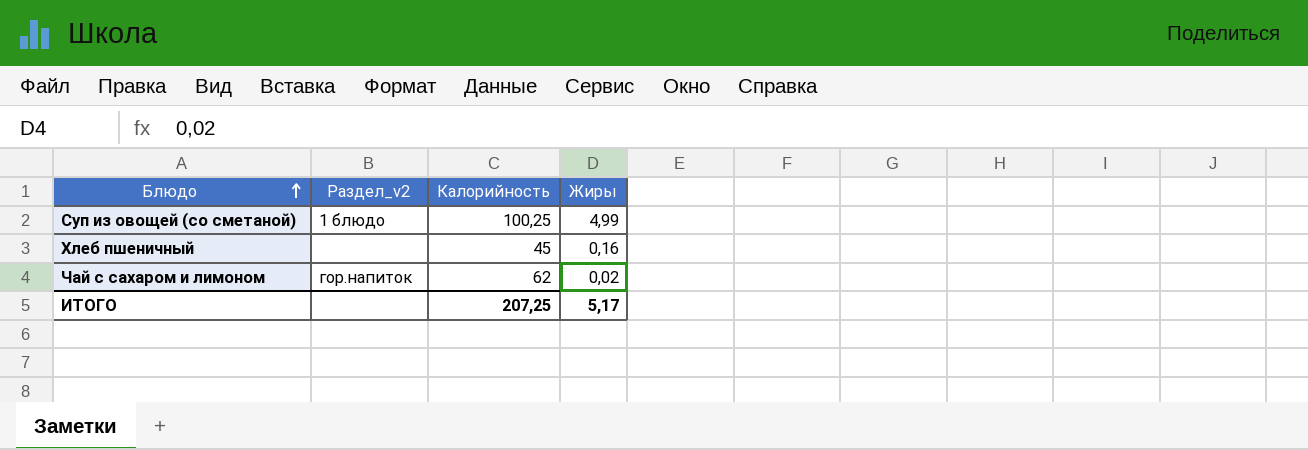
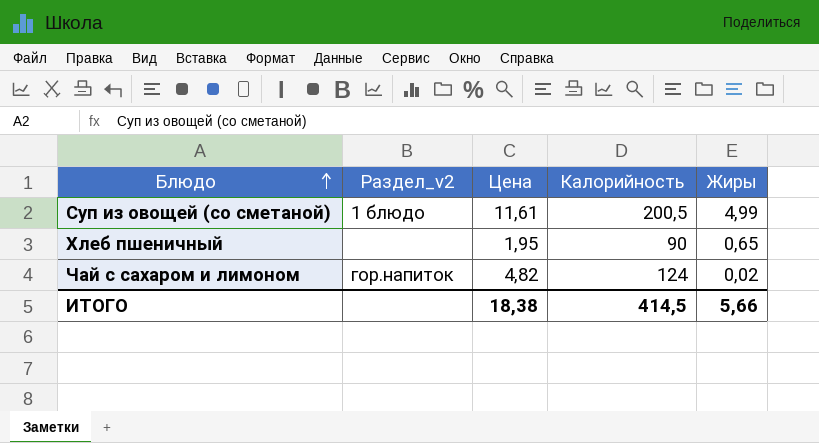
column Цена | position: none -> 3
Суп из овощей (со сметаной) | Калорийность: 100,25 -> 200,5
Хлеб пшеничный | Калорийность: 45 -> 90
Хлеб пшеничный | Жиры: 0,16 -> 0,65
Чай с сахаром и лимоном | Калорийность: 62 -> 124
ИТОГО | Калорийность: 207,25 -> 414,5
ИТОГО | Жиры: 5,17 -> 5,66

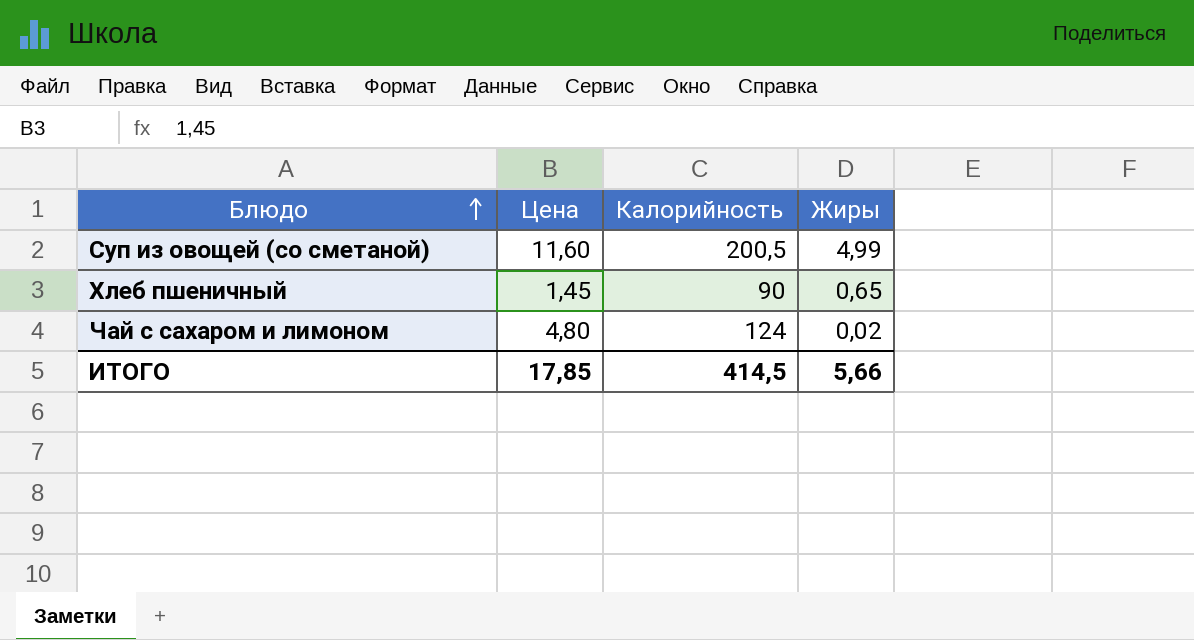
column Раздел_v2 | position: 2 -> none
Суп из овощей (со сметаной) | Цена: 11,61 -> 11,60
Хлеб пшеничный | Цена: 1,95 -> 1,45
Чай с сахаром и лимоном | Цена: 4,82 -> 4,80
ИТОГО | Цена: 18,38 -> 17,85

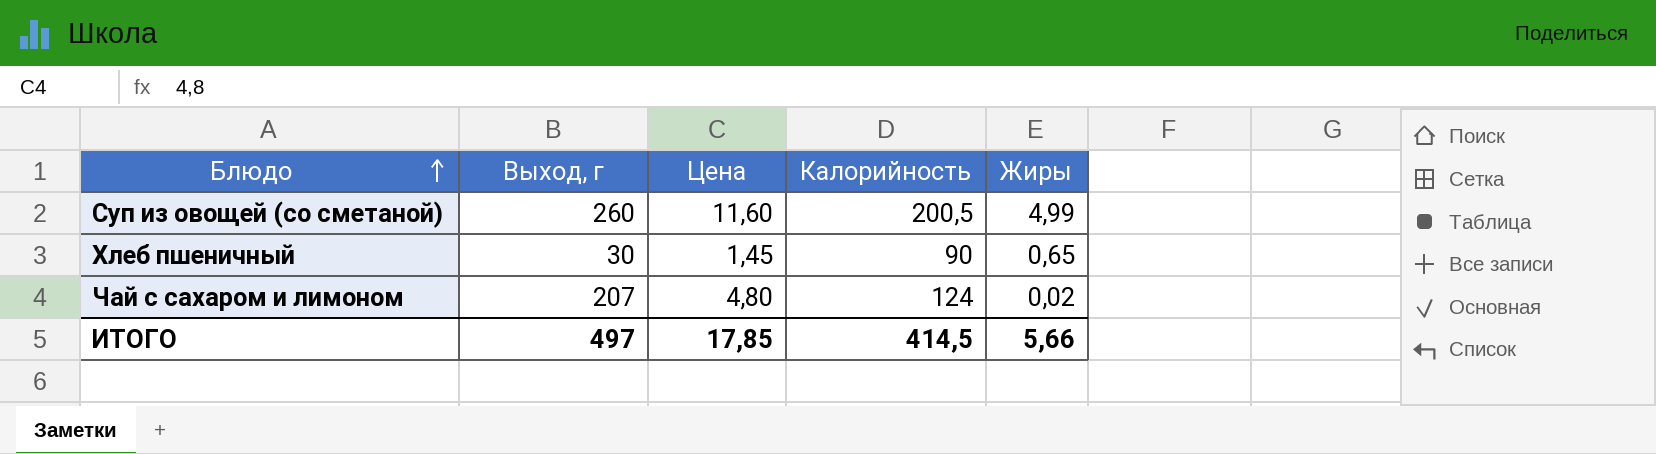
column Выход, г | position: none -> 2

